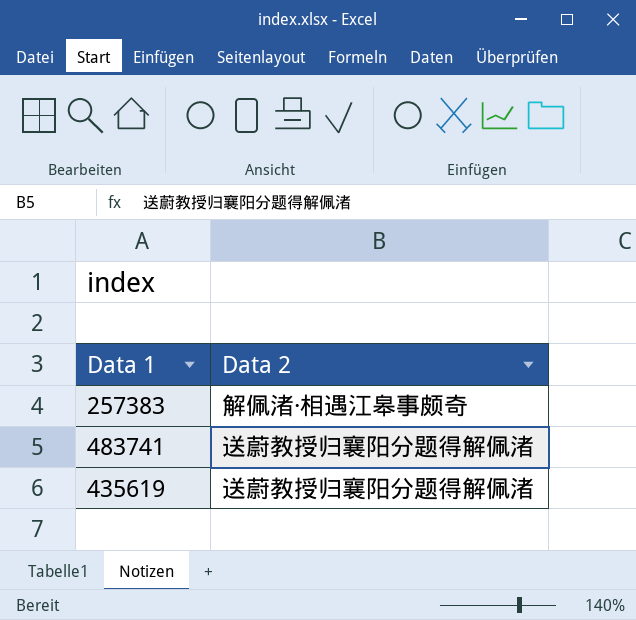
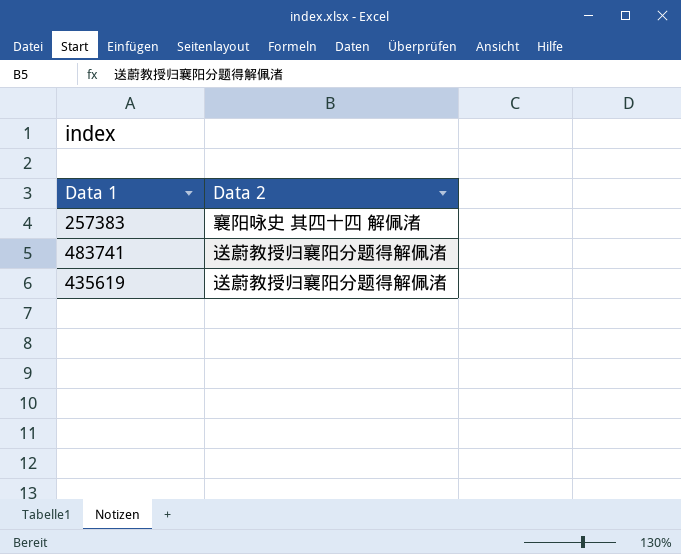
257383 | Data 2: 解佩渚·相遇江皋事颇奇 -> 襄阳咏史 其四十四 解佩渚

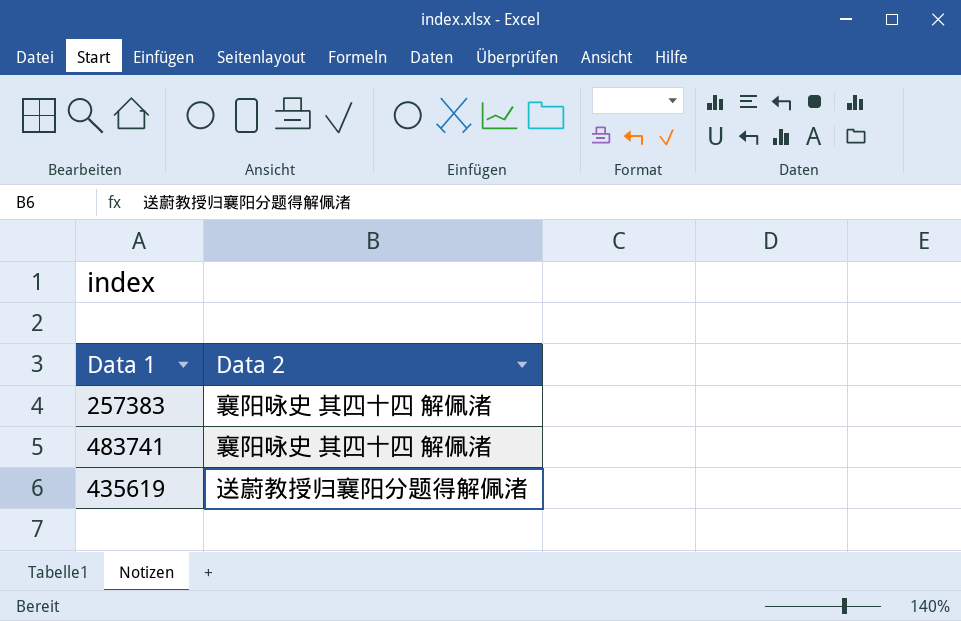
483741 | Data 2: 送蔚教授归襄阳分题得解佩渚 -> 襄阳咏史 其四十四 解佩渚

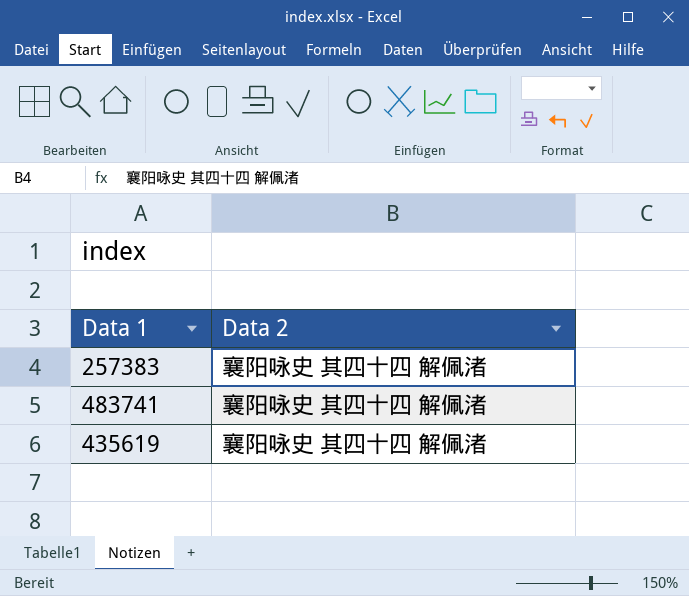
435619 | Data 2: 送蔚教授归襄阳分题得解佩渚 -> 襄阳咏史 其四十四 解佩渚

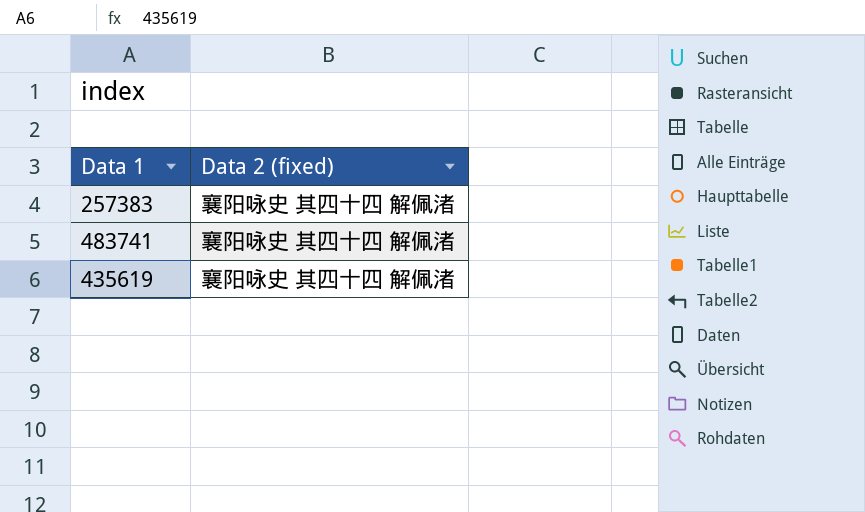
column name: Data 2 -> Data 2 (fixed)

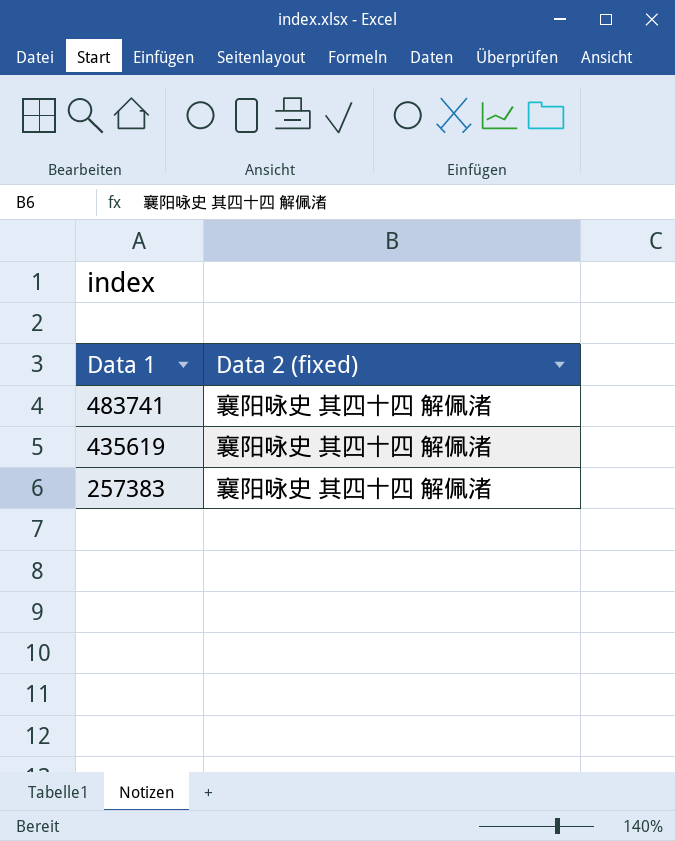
row order: none -> Data 1 descending

